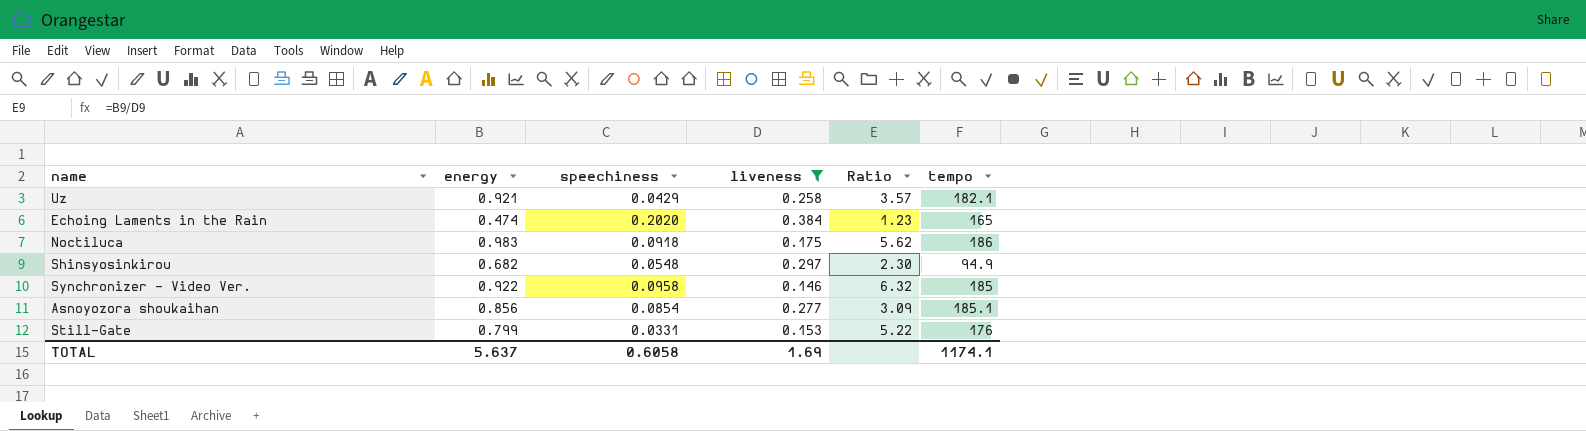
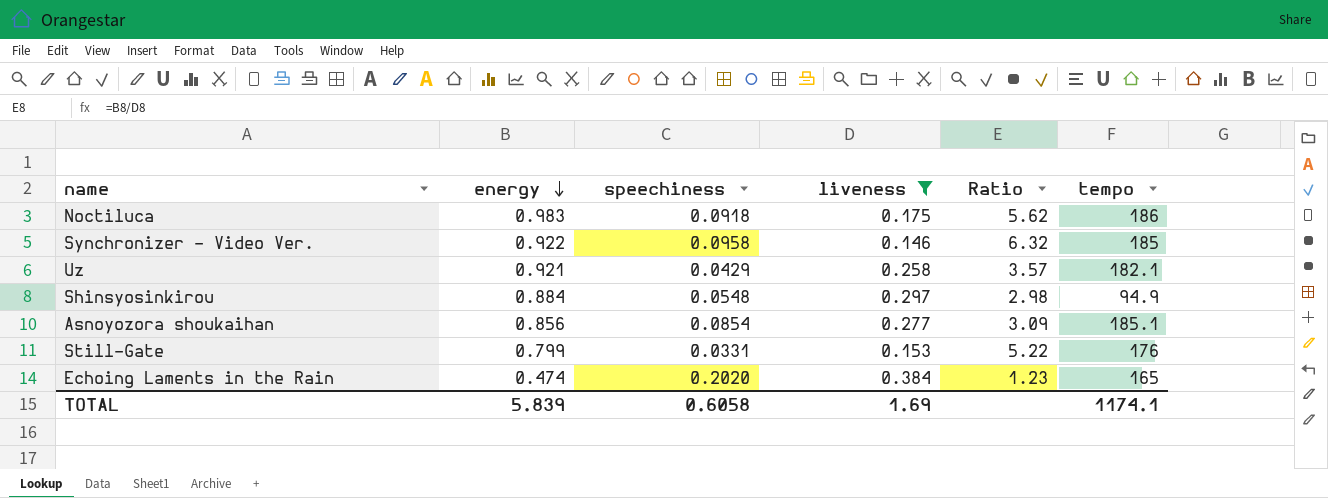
row order: none -> energy descending
Shinsyosinkirou | energy: 0.682 -> 0.884
Shinsyosinkirou | Ratio: 2.30 -> 2.98
TOTAL | energy: 5.637 -> 5.839

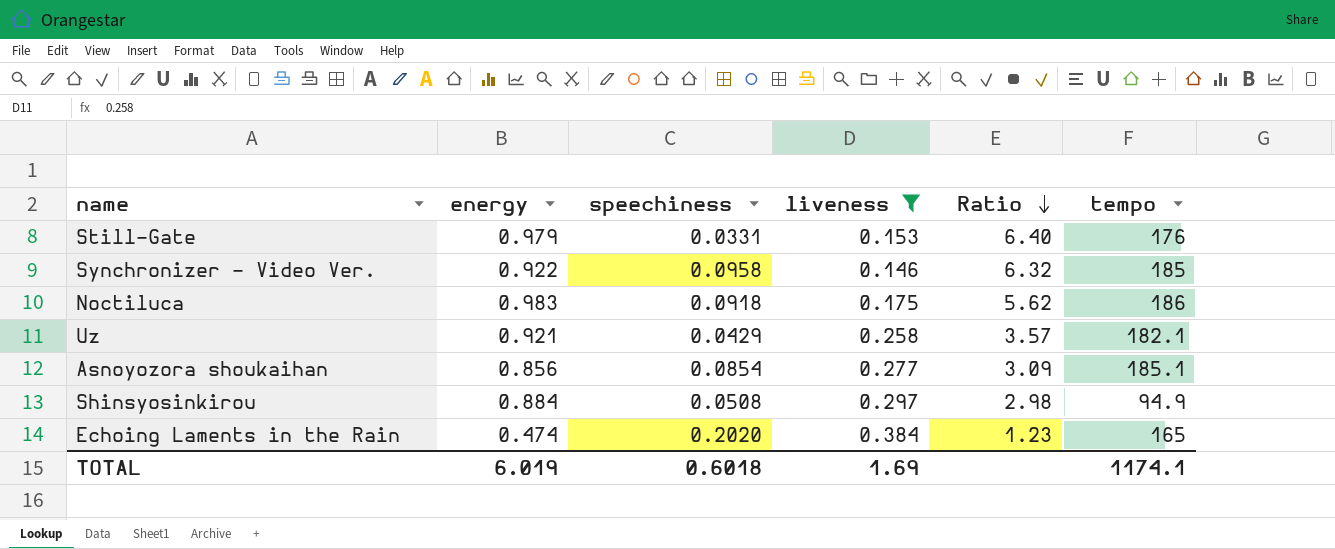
row order: energy descending -> Ratio descending
Still-Gate | energy: 0.799 -> 0.979
Still-Gate | Ratio: 5.22 -> 6.40
Shinsyosinkirou | speechiness: 0.0548 -> 0.0508
TOTAL | energy: 5.839 -> 6.019
TOTAL | speechiness: 0.6058 -> 0.6018

